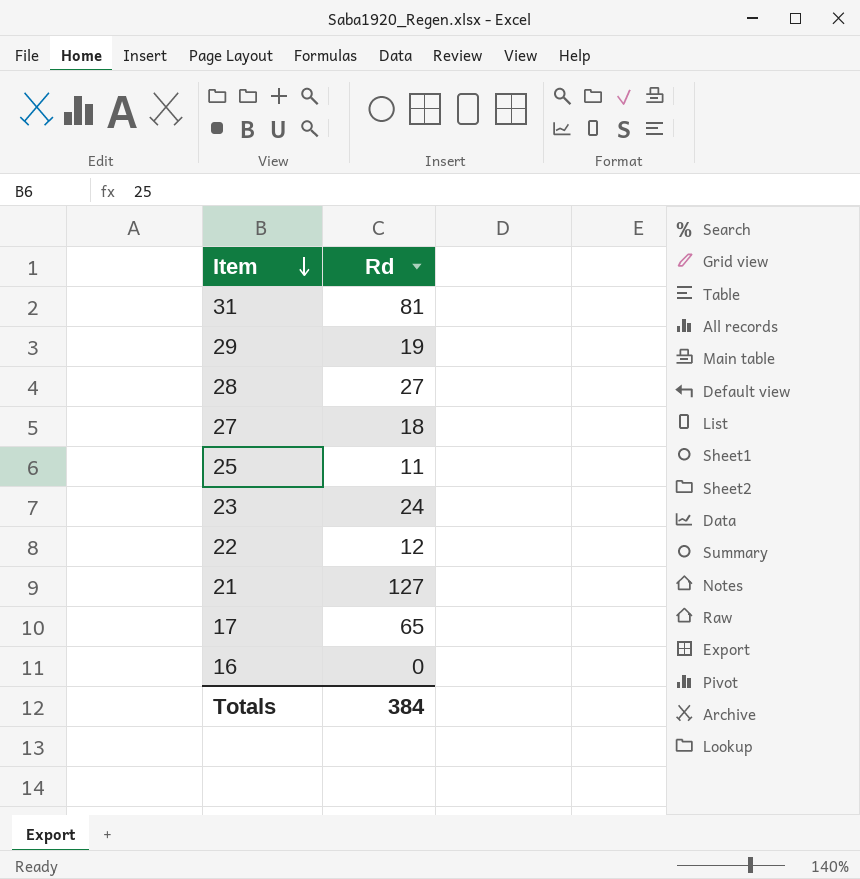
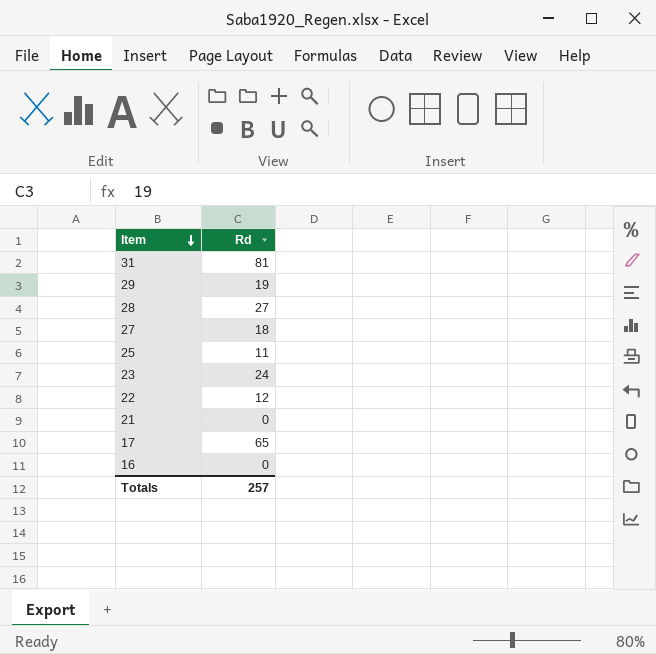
21 | Rd: 127 -> 0
Totals | Rd: 384 -> 257

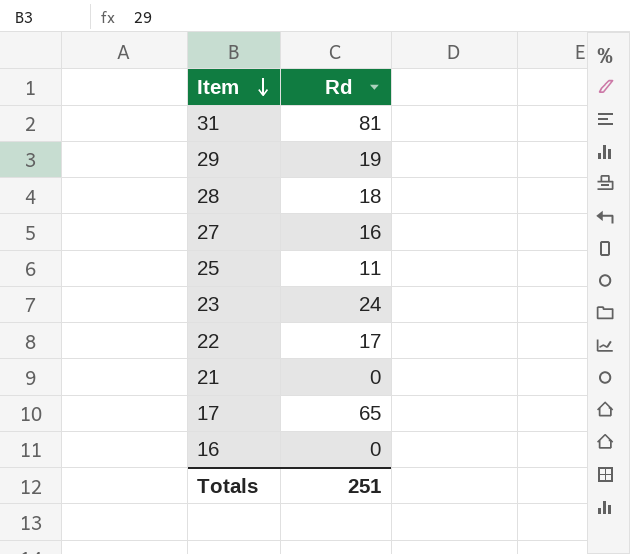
28 | Rd: 27 -> 18
27 | Rd: 18 -> 16
22 | Rd: 12 -> 17
Totals | Rd: 257 -> 251

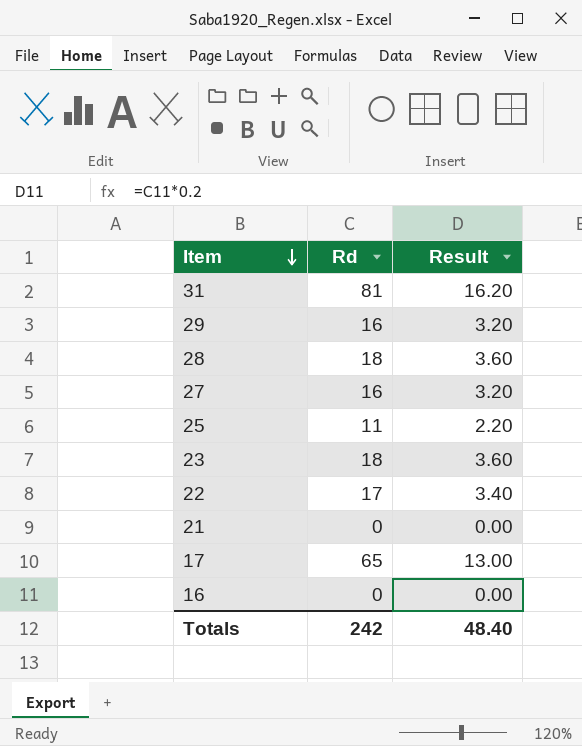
column Result | formula: none -> [Rd] * 0.2
29 | Rd: 19 -> 16
23 | Rd: 24 -> 18
Totals | Rd: 251 -> 242

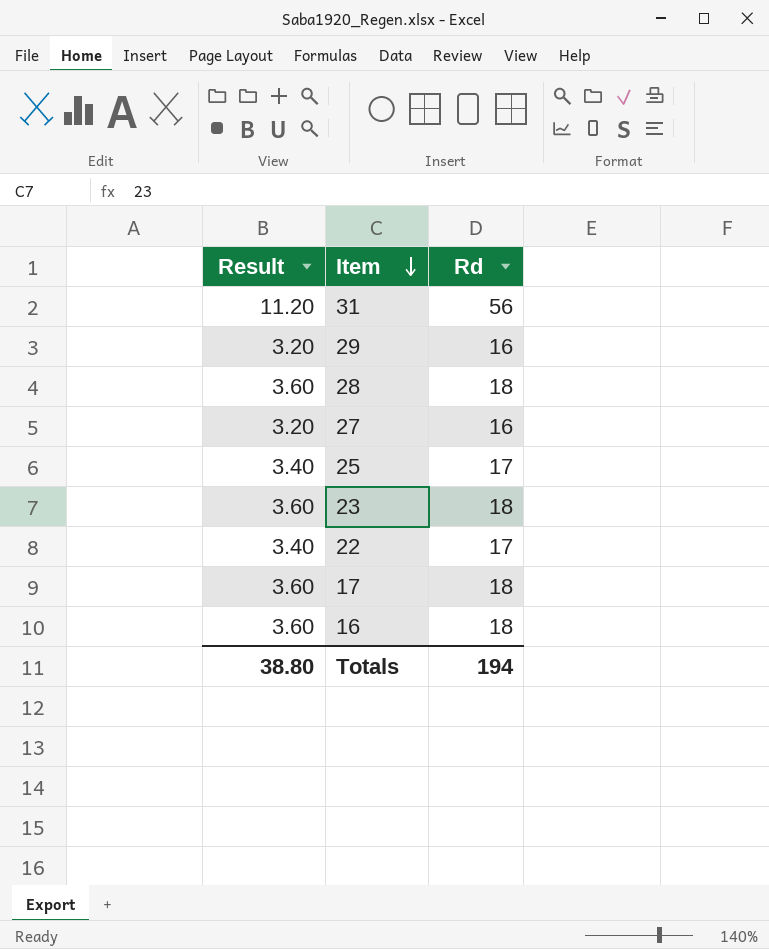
column Result | position: 3 -> 1
row 21: 0 | 0.00 -> none
31 | Result: 16.20 -> 11.20
31 | Rd: 81 -> 56
25 | Result: 2.20 -> 3.40
25 | Rd: 11 -> 17
17 | Result: 13.00 -> 3.60
17 | Rd: 65 -> 18
16 | Result: 0.00 -> 3.60
16 | Rd: 0 -> 18
Totals | Result: 48.40 -> 38.80
Totals | Rd: 242 -> 194

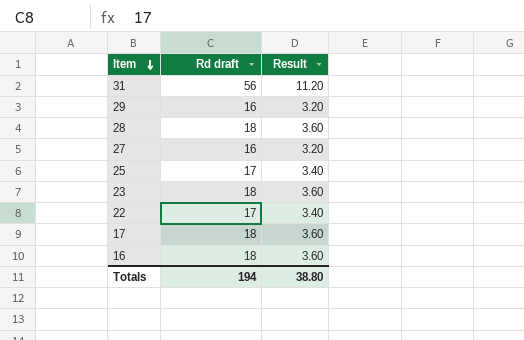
column name: Rd -> Rd draft
column Result | position: 1 -> 3

